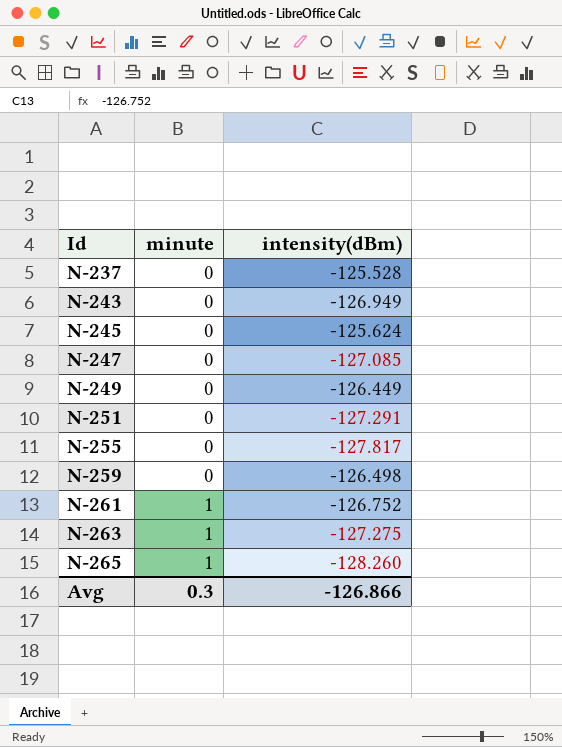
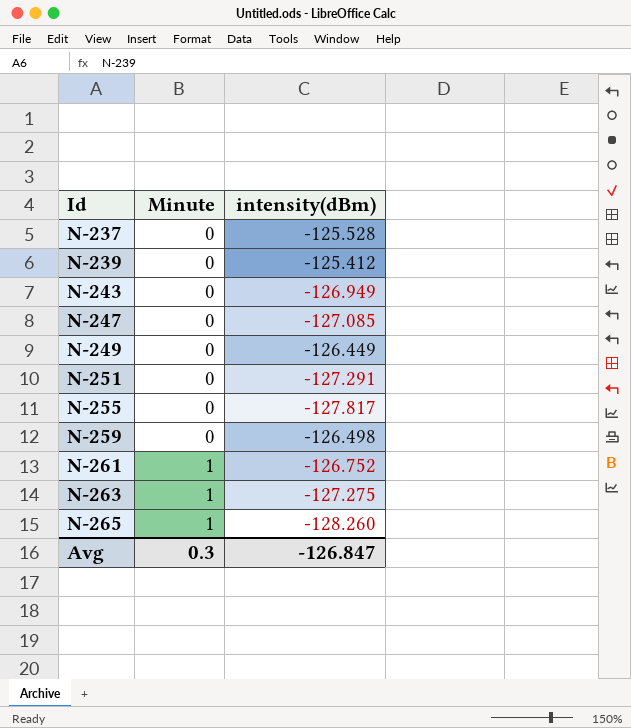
column name: minute -> Minute
row N-245: 0 | -125.624 -> none
row N-239: none -> 0 | -125.412
Avg | intensity(dBm): -126.866 -> -126.847

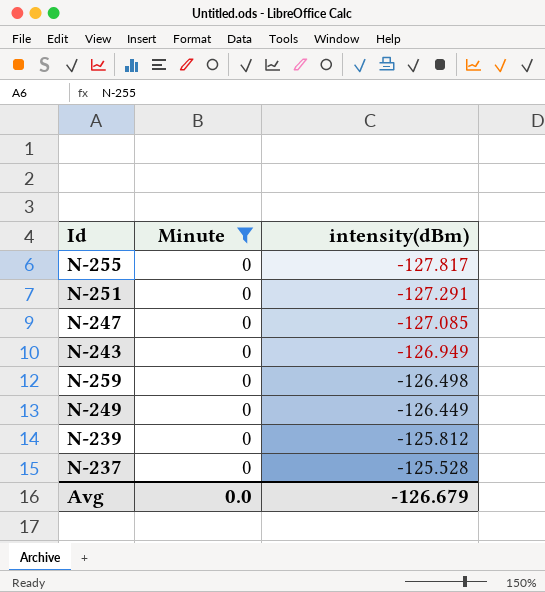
filter: none -> Minute = 0
row order: Id ascending -> intensity(dBm) ascending
N-239 | intensity(dBm): -125.412 -> -125.812
Avg | Minute: 0.3 -> 0.0
Avg | intensity(dBm): -126.847 -> -126.679

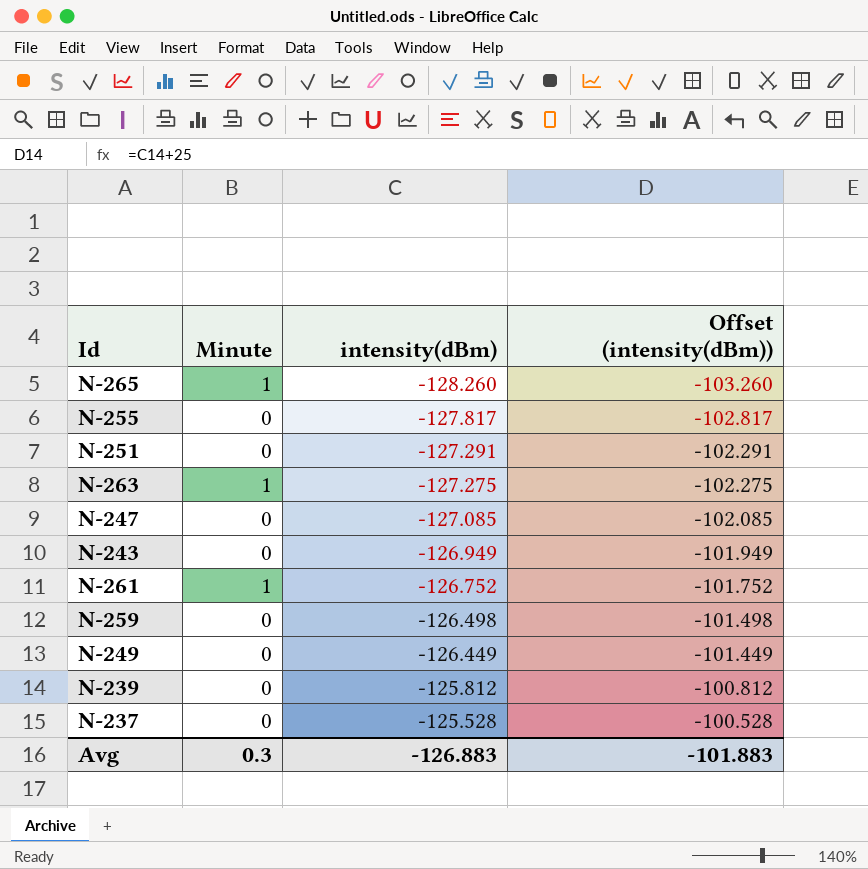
filter: Minute = 0 -> none
column Offset (intensity(dBm)) | formula: none -> [intensity(dBm)] + 25
Avg | Minute: 0.0 -> 0.3
Avg | intensity(dBm): -126.679 -> -126.883

